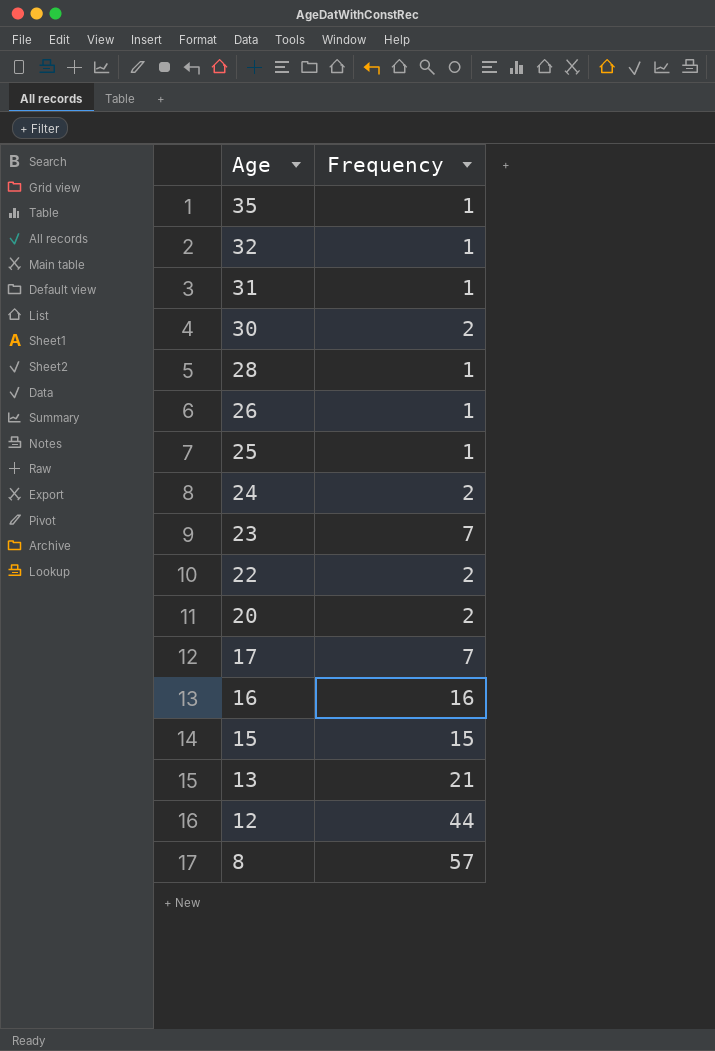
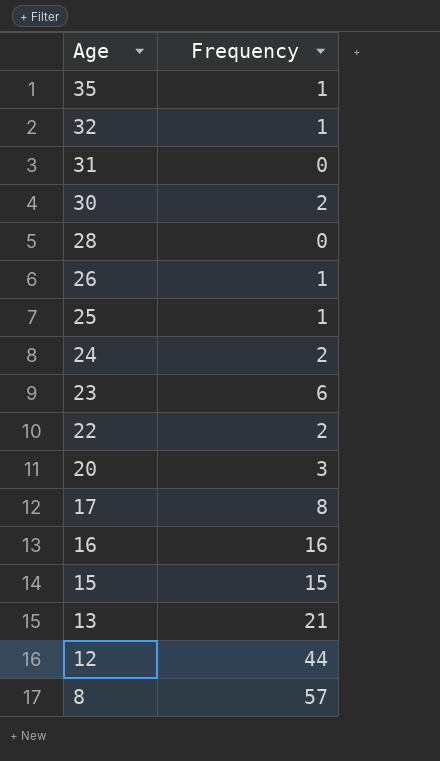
31 | Frequency: 1 -> 0
28 | Frequency: 1 -> 0
23 | Frequency: 7 -> 6
20 | Frequency: 2 -> 3
17 | Frequency: 7 -> 8

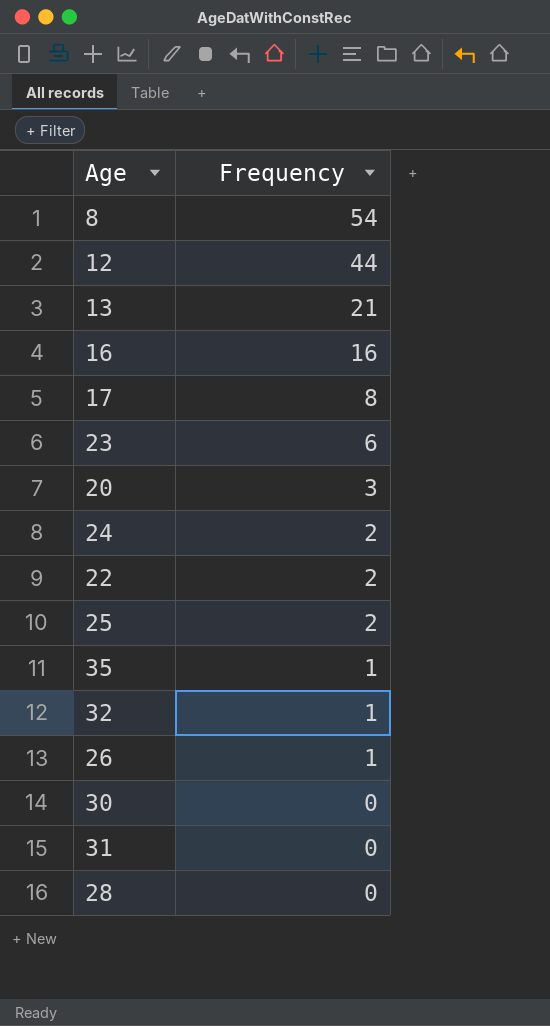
row order: Age descending -> Frequency descending
row 15: 15 -> none
8 | Frequency: 57 -> 54
25 | Frequency: 1 -> 2
30 | Frequency: 2 -> 0

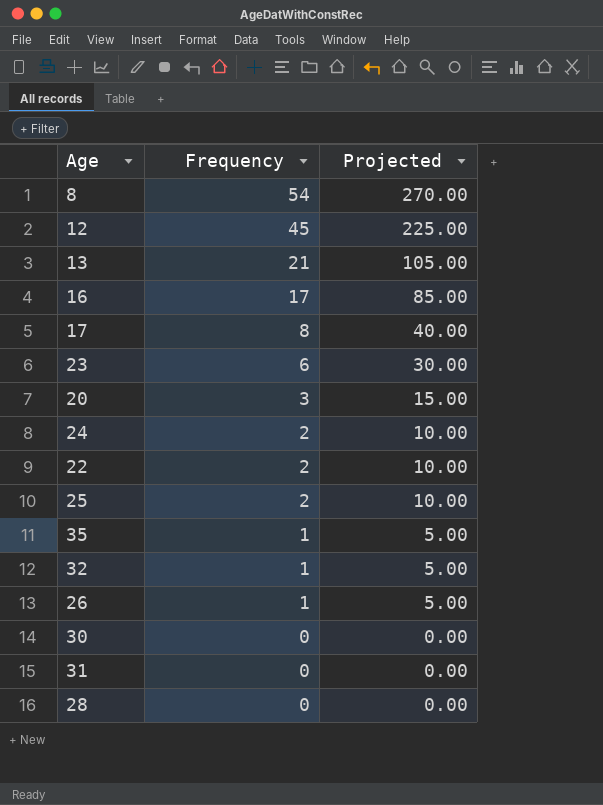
column Projected | formula: none -> [Frequency] * 5
12 | Frequency: 44 -> 45
16 | Frequency: 16 -> 17

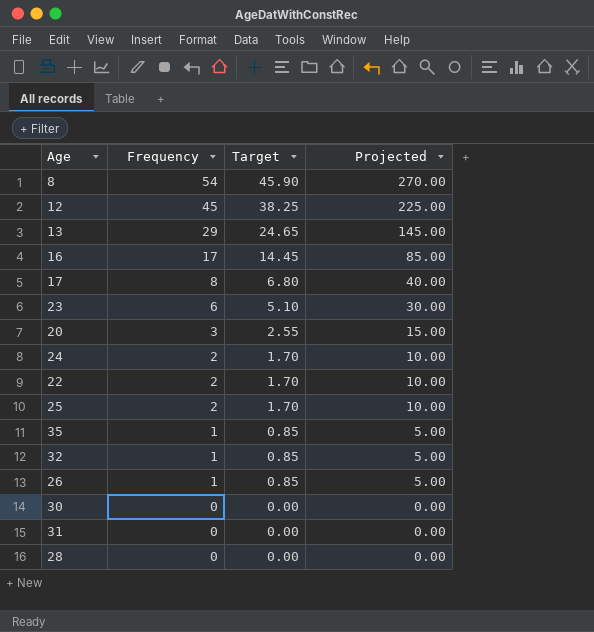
column Target | formula: none -> [Frequency] * 0.85
13 | Frequency: 21 -> 29
13 | Projected: 105.00 -> 145.00

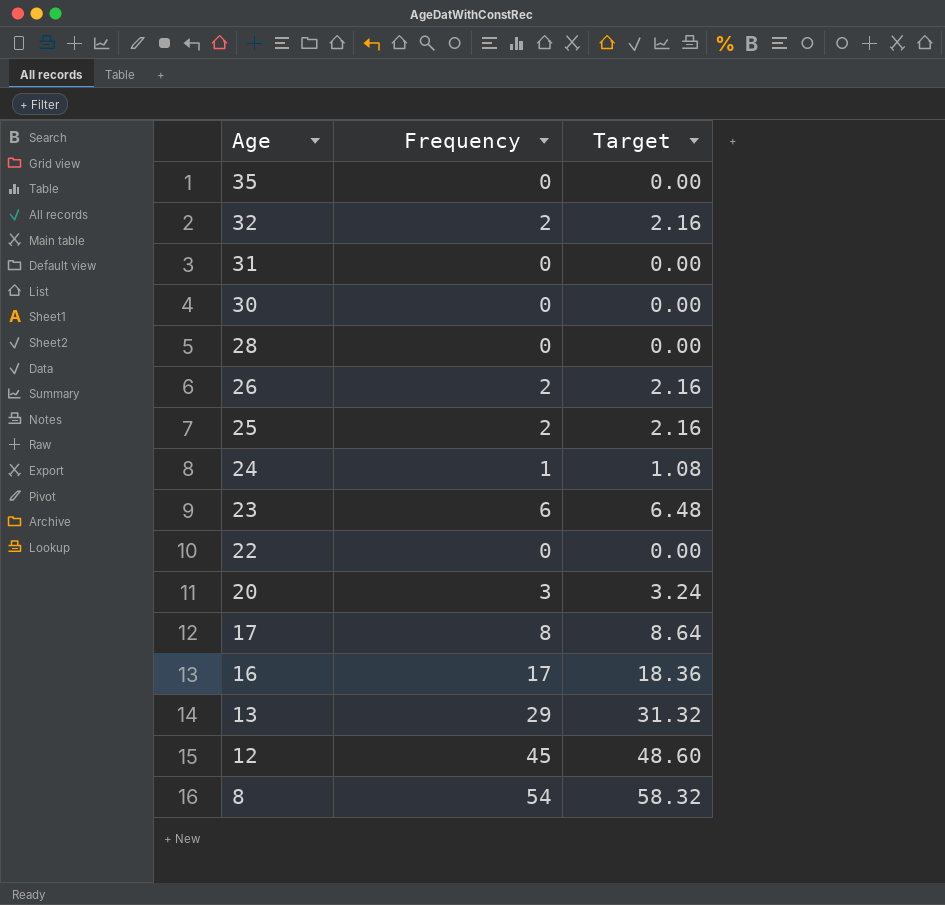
row order: Frequency descending -> Age descending
column Projected | formula: [Frequency] * 5 -> none
column Target | formula: [Frequency] * 0.85 -> [Frequency] * 1.08
35 | Frequency: 1 -> 0
32 | Frequency: 1 -> 2
26 | Frequency: 1 -> 2
24 | Frequency: 2 -> 1
22 | Frequency: 2 -> 0

